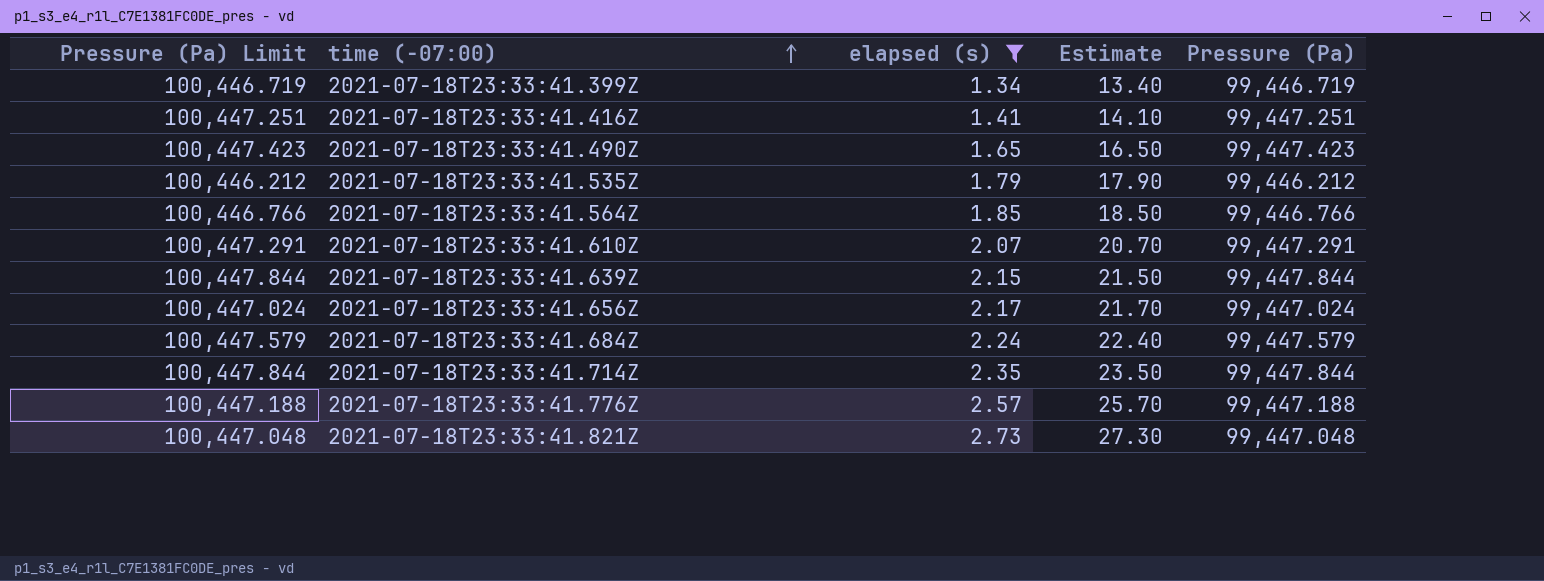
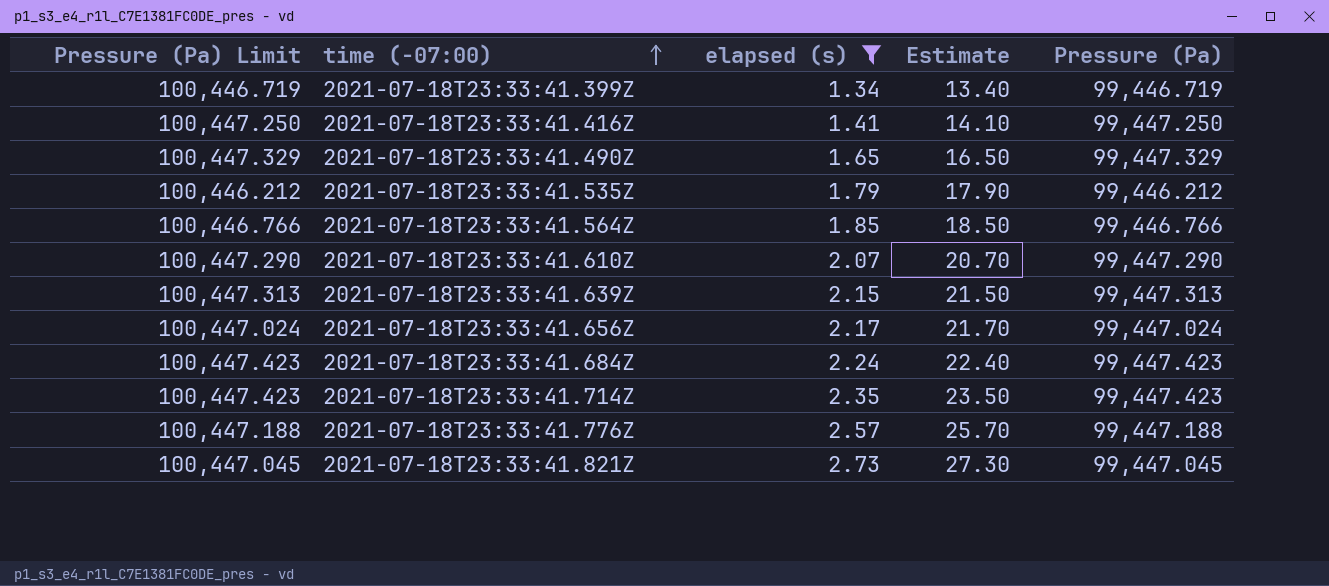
2021-07-18T23:33:41.416Z | Pressure (Pa) Limit: 100,447.251 -> 100,447.250
2021-07-18T23:33:41.416Z | Pressure (Pa): 99,447.251 -> 99,447.250
2021-07-18T23:33:41.490Z | Pressure (Pa) Limit: 100,447.423 -> 100,447.329
2021-07-18T23:33:41.490Z | Pressure (Pa): 99,447.423 -> 99,447.329
2021-07-18T23:33:41.610Z | Pressure (Pa) Limit: 100,447.291 -> 100,447.290
2021-07-18T23:33:41.610Z | Pressure (Pa): 99,447.291 -> 99,447.290
2021-07-18T23:33:41.639Z | Pressure (Pa) Limit: 100,447.844 -> 100,447.313
2021-07-18T23:33:41.639Z | Pressure (Pa): 99,447.844 -> 99,447.313
2021-07-18T23:33:41.684Z | Pressure (Pa) Limit: 100,447.579 -> 100,447.423
2021-07-18T23:33:41.684Z | Pressure (Pa): 99,447.579 -> 99,447.423
2021-07-18T23:33:41.714Z | Pressure (Pa) Limit: 100,447.844 -> 100,447.423
2021-07-18T23:33:41.714Z | Pressure (Pa): 99,447.844 -> 99,447.423
2021-07-18T23:33:41.821Z | Pressure (Pa) Limit: 100,447.048 -> 100,447.045
2021-07-18T23:33:41.821Z | Pressure (Pa): 99,447.048 -> 99,447.045

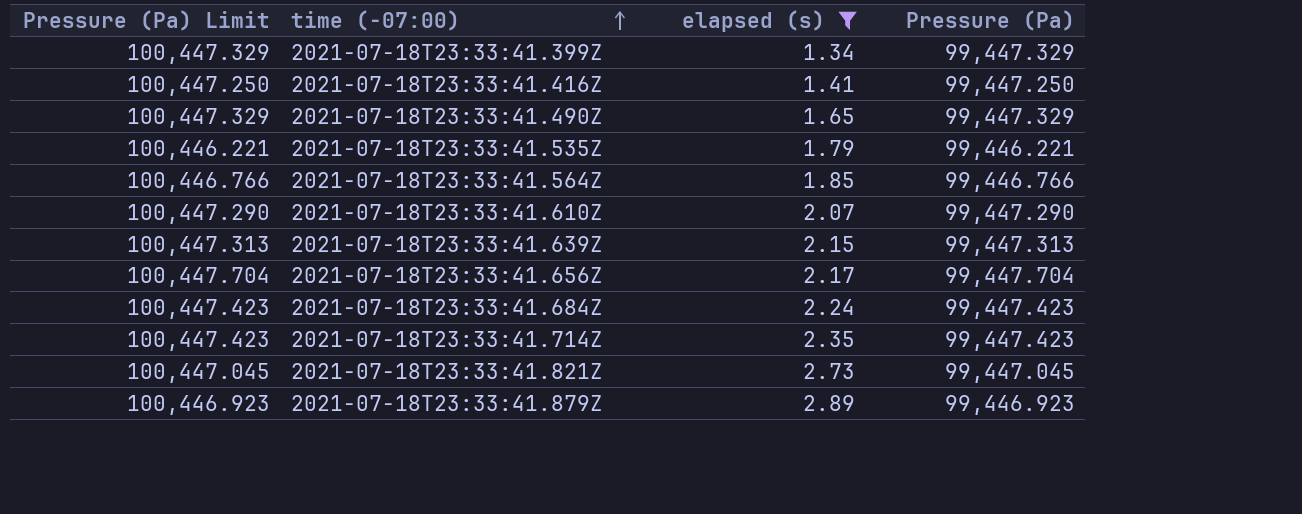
column Estimate | formula: [elapsed (s)] * 10 -> none
row 2021-07-18T23:33:41.776Z: 100,447.188 | 2.57 | 25.70 | 99,447.188 -> none
2021-07-18T23:33:41.399Z | Pressure (Pa) Limit: 100,446.719 -> 100,447.329
2021-07-18T23:33:41.399Z | Pressure (Pa): 99,446.719 -> 99,447.329
2021-07-18T23:33:41.535Z | Pressure (Pa) Limit: 100,446.212 -> 100,446.221
2021-07-18T23:33:41.535Z | Pressure (Pa): 99,446.212 -> 99,446.221
2021-07-18T23:33:41.656Z | Pressure (Pa) Limit: 100,447.024 -> 100,447.704
2021-07-18T23:33:41.656Z | Pressure (Pa): 99,447.024 -> 99,447.704
row 2021-07-18T23:33:41.879Z: none -> 100,446.923 | 2.89 | 99,446.923

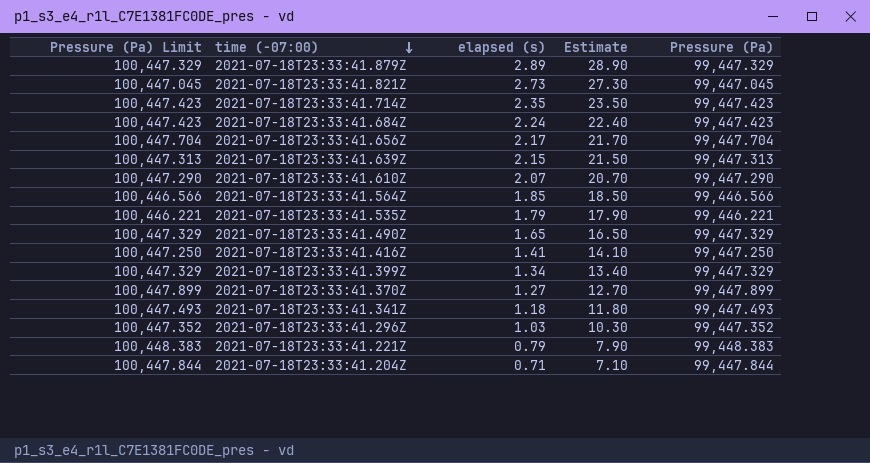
filter: elapsed (s) >= 1.34 -> none
row order: time (-07:00) ascending -> time (-07:00) descending
column Estimate | formula: none -> [elapsed (s)] * 10
2021-07-18T23:33:41.879Z | Pressure (Pa) Limit: 100,446.923 -> 100,447.329
2021-07-18T23:33:41.879Z | Pressure (Pa): 99,446.923 -> 99,447.329
2021-07-18T23:33:41.564Z | Pressure (Pa) Limit: 100,446.766 -> 100,446.566
2021-07-18T23:33:41.564Z | Pressure (Pa): 99,446.766 -> 99,446.566

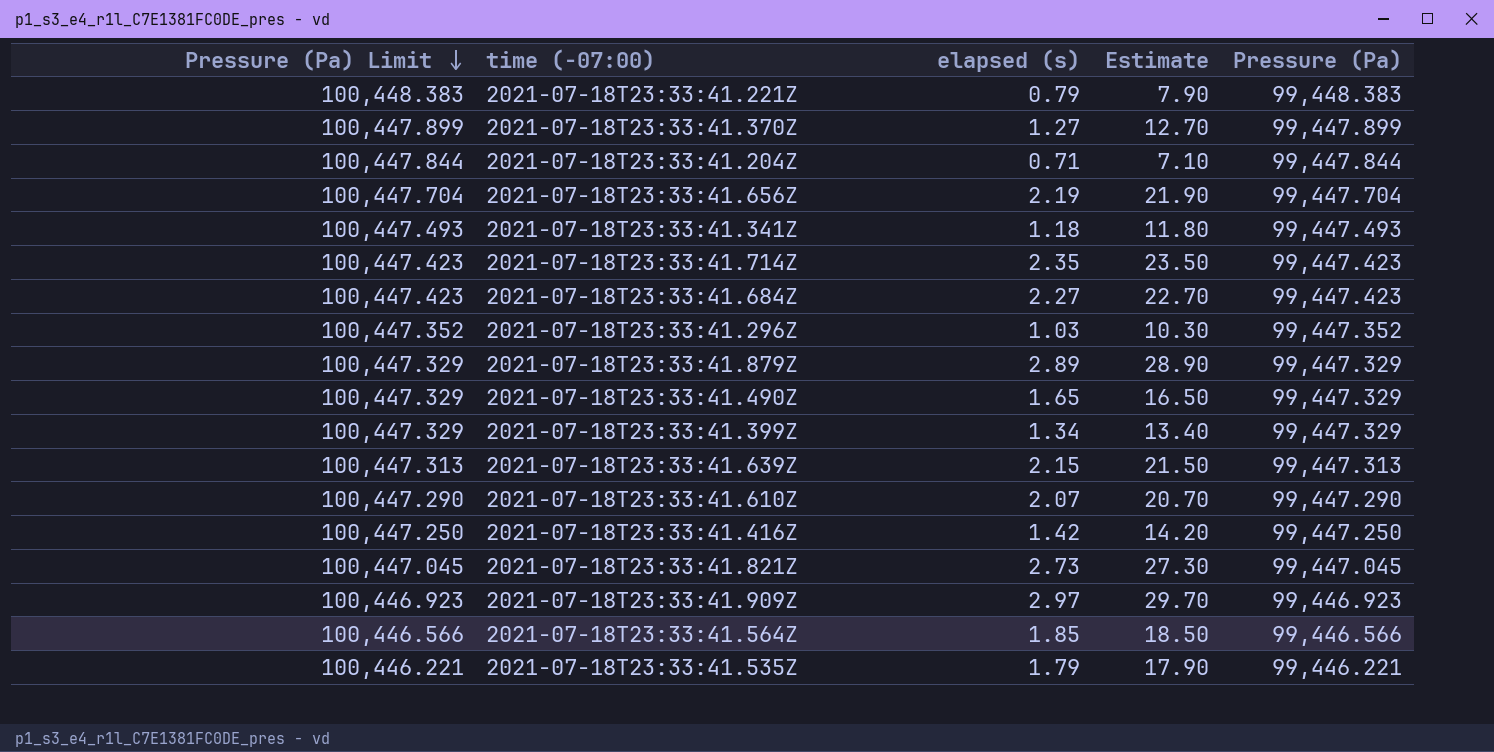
row order: time (-07:00) descending -> Pressure (Pa) Limit descending
2021-07-18T23:33:41.656Z | elapsed (s): 2.17 -> 2.19
2021-07-18T23:33:41.656Z | Estimate: 21.70 -> 21.90
2021-07-18T23:33:41.684Z | elapsed (s): 2.24 -> 2.27
2021-07-18T23:33:41.684Z | Estimate: 22.40 -> 22.70
2021-07-18T23:33:41.416Z | elapsed (s): 1.41 -> 1.42
2021-07-18T23:33:41.416Z | Estimate: 14.10 -> 14.20
row 2021-07-18T23:33:41.909Z: none -> 100,446.923 | 2.97 | 29.70 | 99,446.923

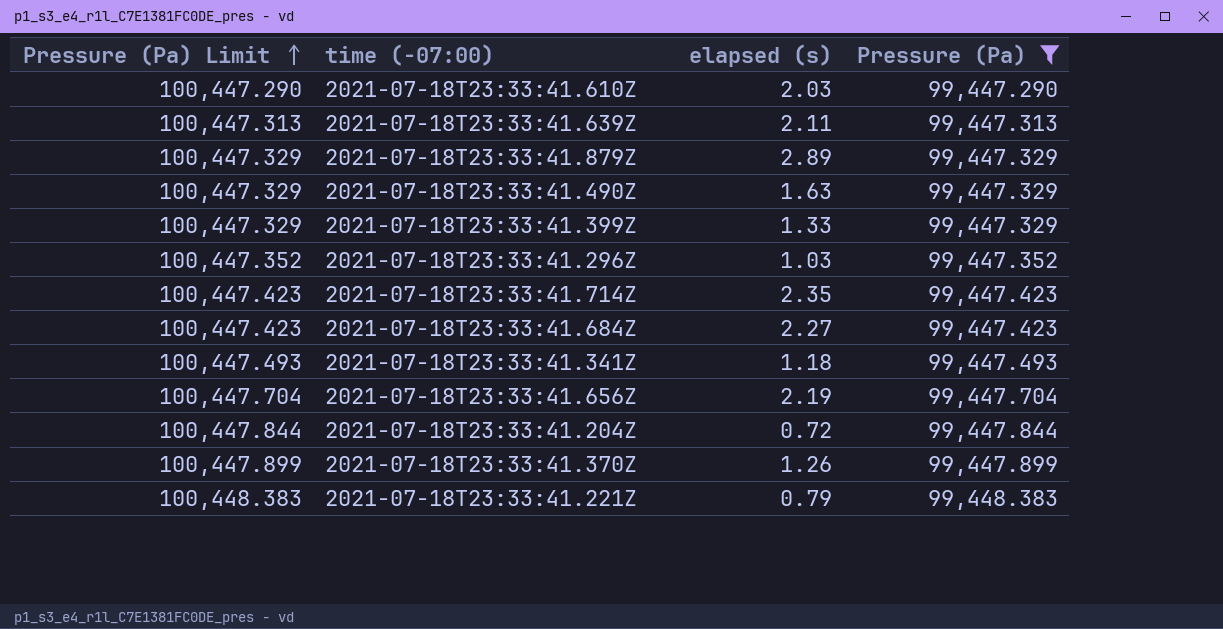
filter: none -> Pressure (Pa) >= 99,447.290
row order: Pressure (Pa) Limit descending -> Pressure (Pa) Limit ascending
column Estimate | formula: [elapsed (s)] * 10 -> none
2021-07-18T23:33:41.610Z | elapsed (s): 2.07 -> 2.03
2021-07-18T23:33:41.639Z | elapsed (s): 2.15 -> 2.11
2021-07-18T23:33:41.490Z | elapsed (s): 1.65 -> 1.63
2021-07-18T23:33:41.399Z | elapsed (s): 1.34 -> 1.33
2021-07-18T23:33:41.204Z | elapsed (s): 0.71 -> 0.72
2021-07-18T23:33:41.370Z | elapsed (s): 1.27 -> 1.26

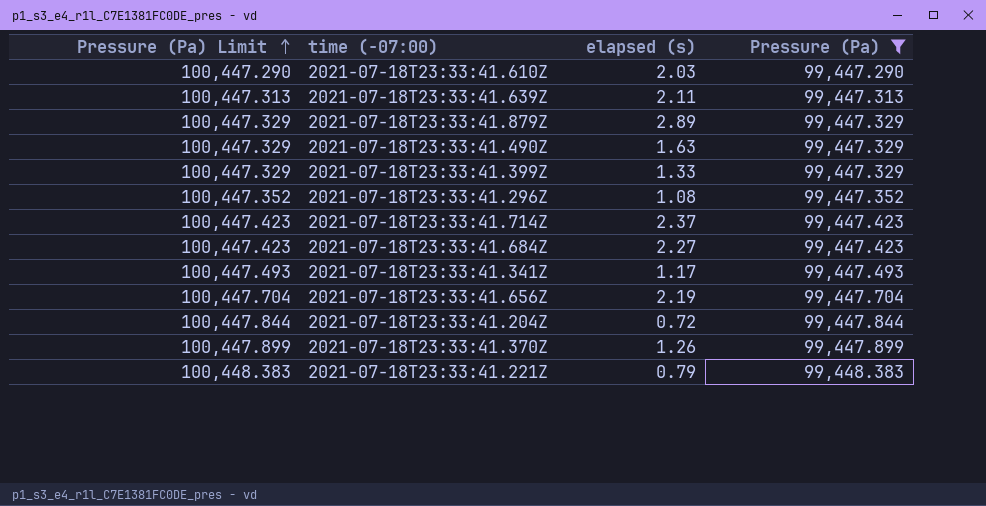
2021-07-18T23:33:41.296Z | elapsed (s): 1.03 -> 1.08
2021-07-18T23:33:41.714Z | elapsed (s): 2.35 -> 2.37
2021-07-18T23:33:41.341Z | elapsed (s): 1.18 -> 1.17

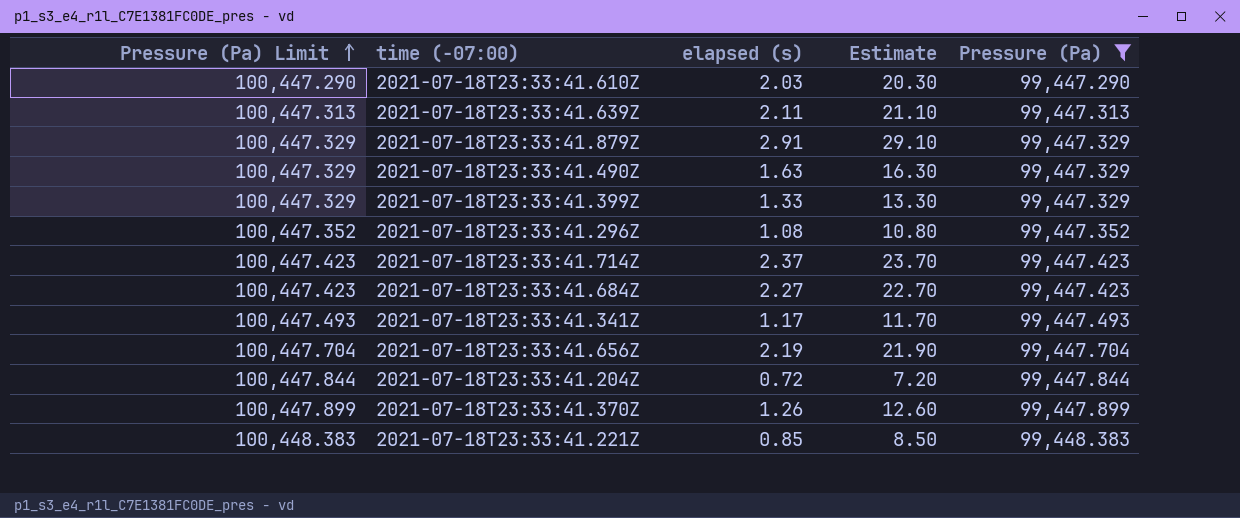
column Estimate | formula: none -> [elapsed (s)] * 10
2021-07-18T23:33:41.879Z | elapsed (s): 2.89 -> 2.91
2021-07-18T23:33:41.221Z | elapsed (s): 0.79 -> 0.85

